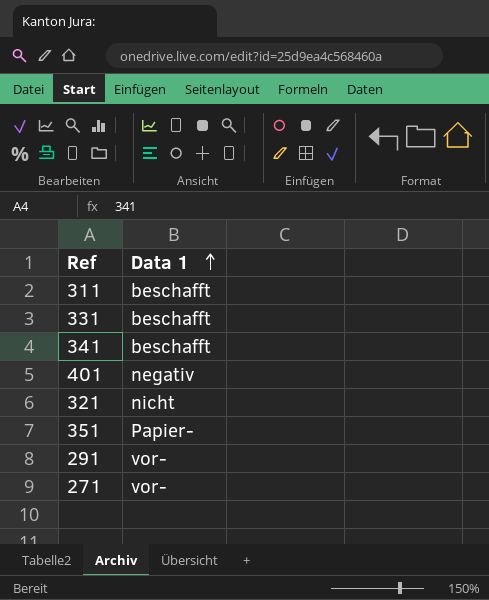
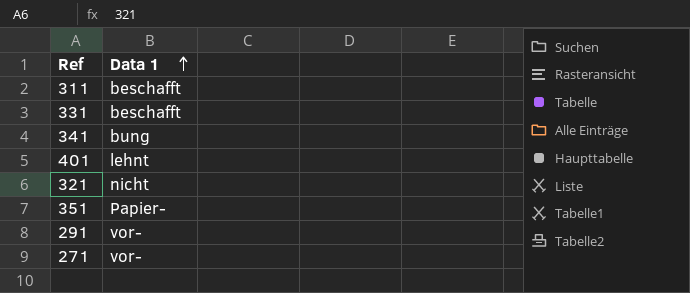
341 | Data 1: beschafft -> bung
401 | Data 1: negativ -> lehnt

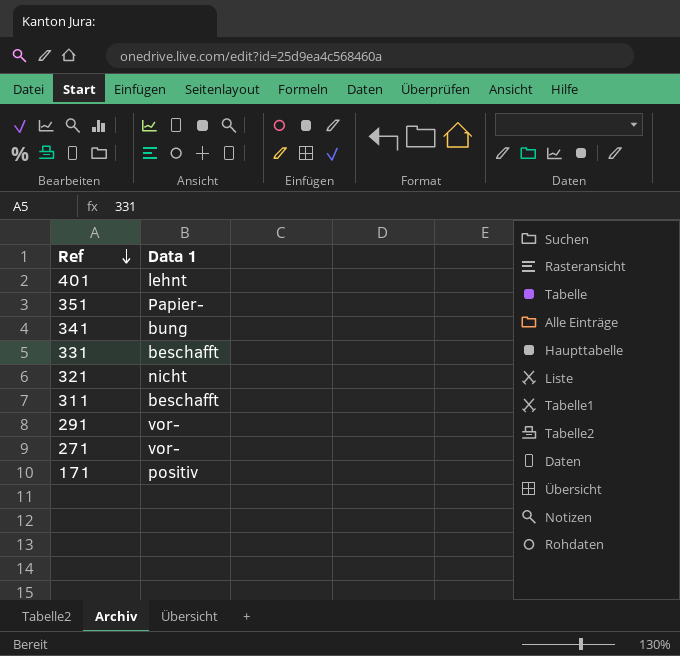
row order: Data 1 ascending -> Ref descending
row 171: none -> positiv

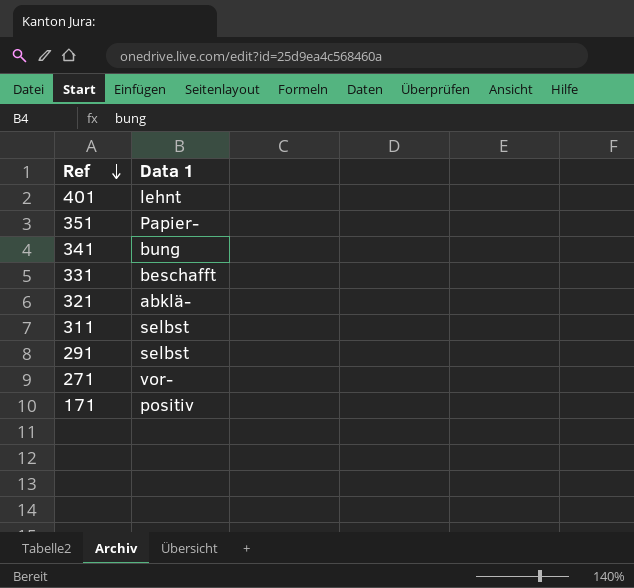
321 | Data 1: nicht -> abklä-
311 | Data 1: beschafft -> selbst
291 | Data 1: vor- -> selbst

